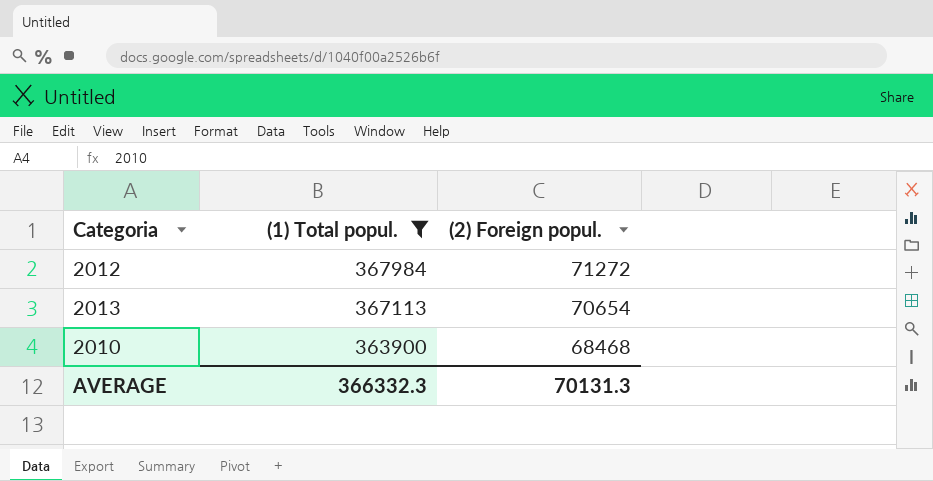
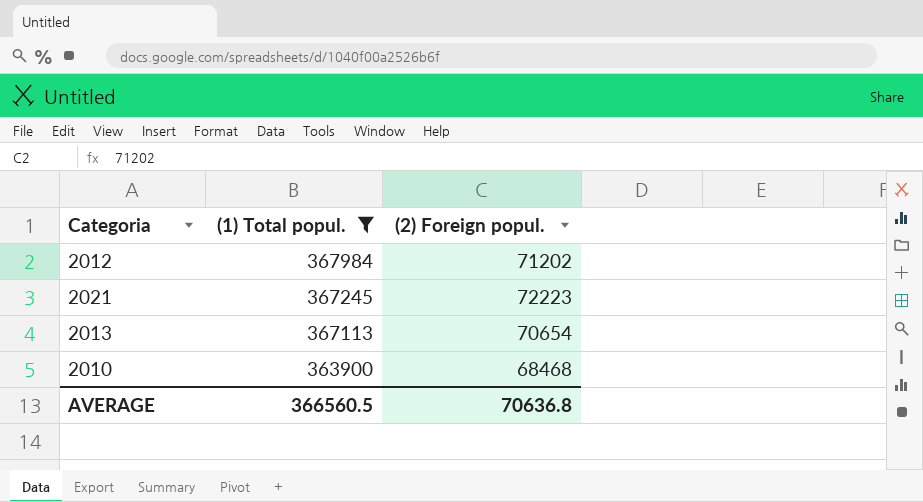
2012 | (2) Foreign popul.: 71272 -> 71202
row 2021: none -> 367245 | 72223
AVERAGE | (1) Total popul.: 366332.3 -> 366560.5
AVERAGE | (2) Foreign popul.: 70131.3 -> 70636.8

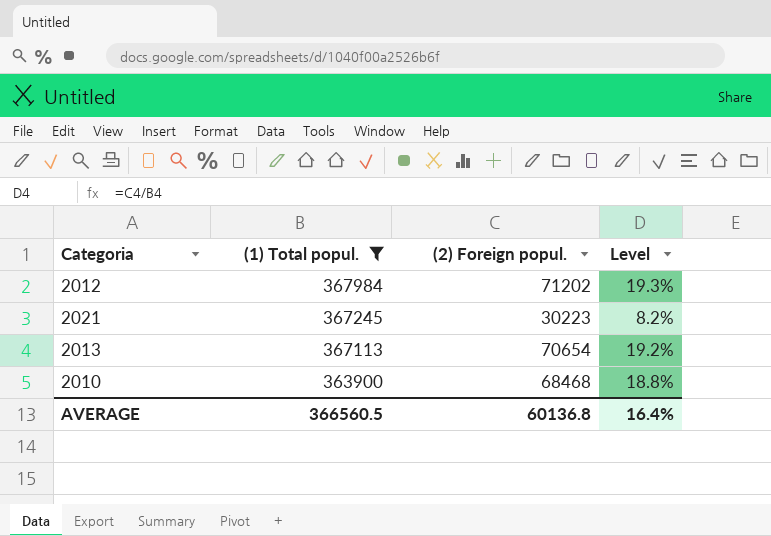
column Level | formula: none -> [(2) Foreign popul.] / [(1) Total popul.]
2021 | (2) Foreign popul.: 72223 -> 30223
AVERAGE | (2) Foreign popul.: 70636.8 -> 60136.8

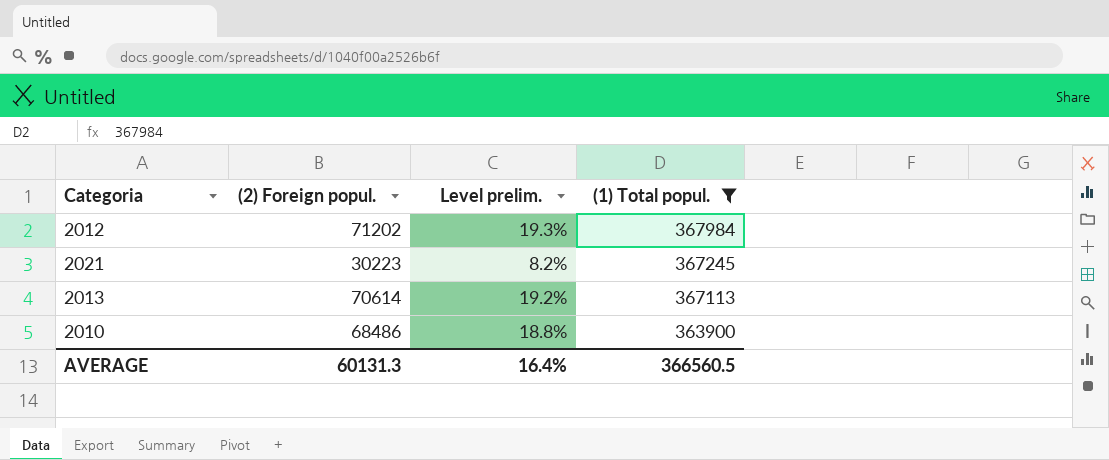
column name: Level -> Level prelim.
column (1) Total popul. | position: 2 -> 4
2013 | (2) Foreign popul.: 70654 -> 70614
2010 | (2) Foreign popul.: 68468 -> 68486
AVERAGE | (2) Foreign popul.: 60136.8 -> 60131.3

